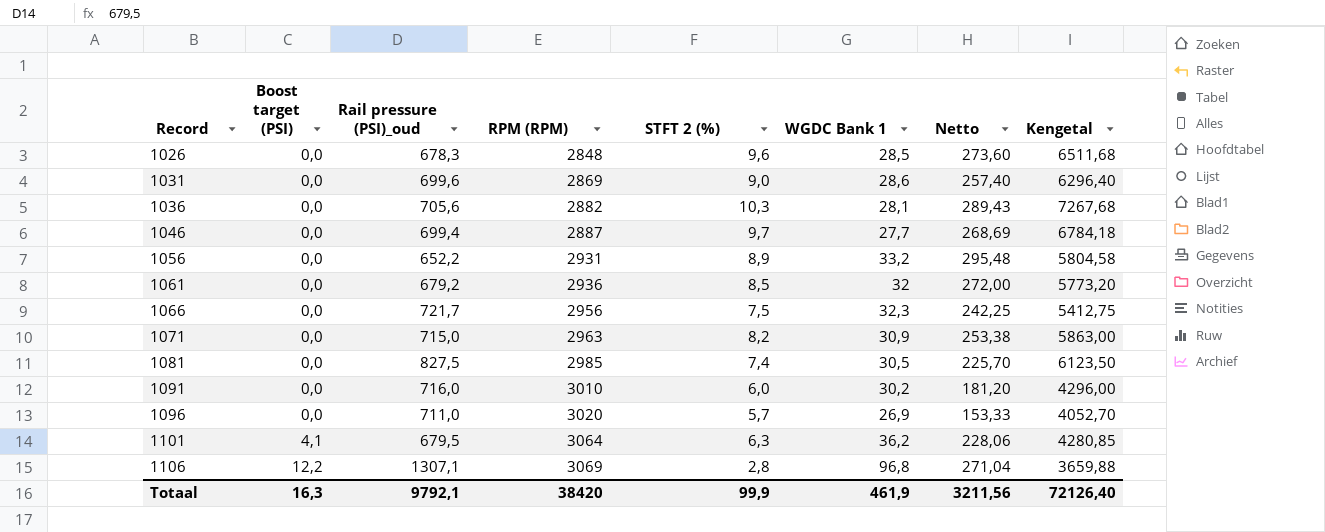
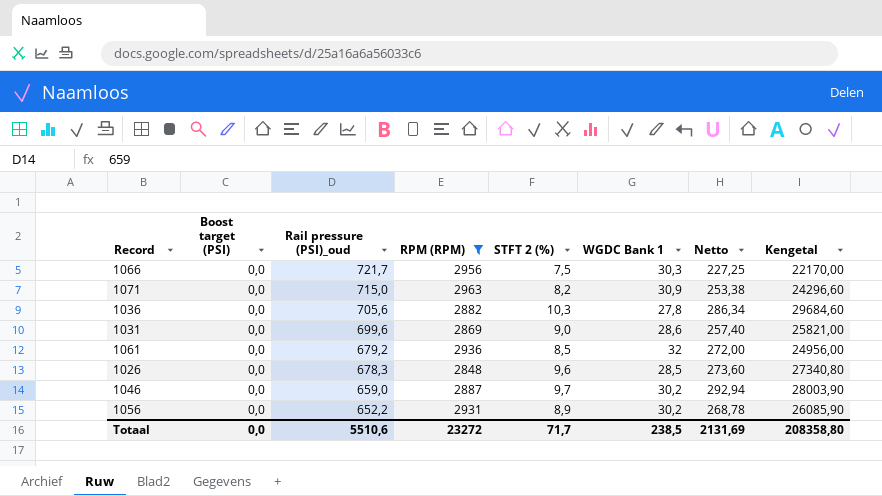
filter: none -> RPM (RPM) <= 2963
row order: Record ascending -> Rail pressure (PSI)_oud descending
column Kengetal | formula: [Rail pressure (PSI)_oud] * [STFT 2 (%)] -> [RPM (RPM)] * [STFT 2 (%)]
1066 | WGDC Bank 1: 32,3 -> 30,3
1066 | Netto: 242,25 -> 227,25
1036 | WGDC Bank 1: 28,1 -> 27,8
1036 | Netto: 289,43 -> 286,34
1046 | Rail pressure (PSI)_oud: 699,4 -> 659,0
1046 | WGDC Bank 1: 27,7 -> 30,2
1046 | Netto: 268,69 -> 292,94
1056 | WGDC Bank 1: 33,2 -> 30,2
1056 | Netto: 295,48 -> 268,78
Totaal | Boost target (PSI): 16,3 -> 0,0
Totaal | Rail pressure (PSI)_oud: 9792,1 -> 5510,6
Totaal | RPM (RPM): 38420 -> 23272
Totaal | STFT 2 (%): 99,9 -> 71,7
Totaal | WGDC Bank 1: 461,9 -> 238,5
Totaal | Netto: 3211,56 -> 2131,69
Totaal | Kengetal: 72126,40 -> 208358,80

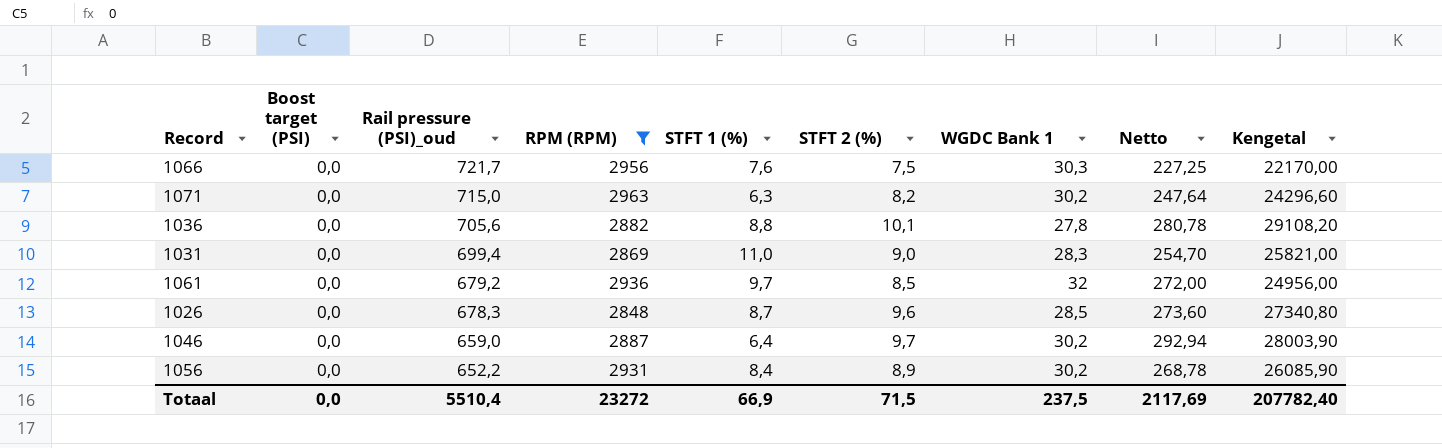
column STFT 1 (%) | position: none -> 5
1071 | WGDC Bank 1: 30,9 -> 30,2
1071 | Netto: 253,38 -> 247,64
1036 | STFT 2 (%): 10,3 -> 10,1
1036 | Netto: 286,34 -> 280,78
1036 | Kengetal: 29684,60 -> 29108,20
1031 | Rail pressure (PSI)_oud: 699,6 -> 699,4
1031 | WGDC Bank 1: 28,6 -> 28,3
1031 | Netto: 257,40 -> 254,70
Totaal | Rail pressure (PSI)_oud: 5510,6 -> 5510,4
Totaal | STFT 2 (%): 71,7 -> 71,5
Totaal | WGDC Bank 1: 238,5 -> 237,5
Totaal | Netto: 2131,69 -> 2117,69
Totaal | Kengetal: 208358,80 -> 207782,40

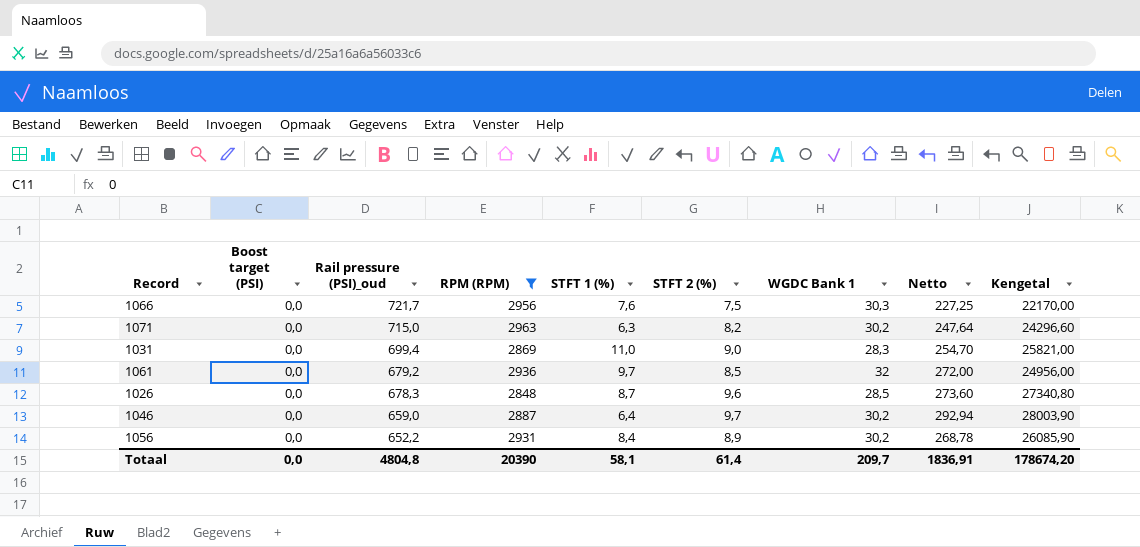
row 1036: 0,0 | 705,6 | 2882 | 8,8 | 10,1 | 27,8 | 280,78 | 29108,20 -> none
Totaal | Rail pressure (PSI)_oud: 5510,4 -> 4804,8
Totaal | RPM (RPM): 23272 -> 20390
Totaal | STFT 1 (%): 66,9 -> 58,1
Totaal | STFT 2 (%): 71,5 -> 61,4
Totaal | WGDC Bank 1: 237,5 -> 209,7
Totaal | Netto: 2117,69 -> 1836,91
Totaal | Kengetal: 207782,40 -> 178674,20

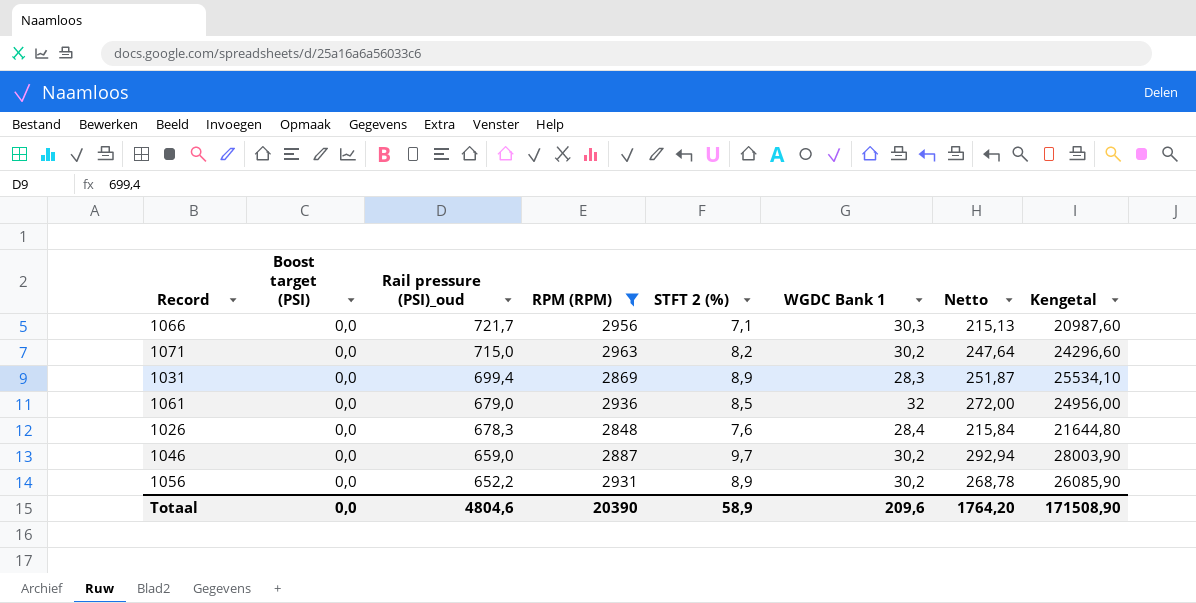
column STFT 1 (%) | position: 5 -> none
1066 | STFT 2 (%): 7,5 -> 7,1
1066 | Netto: 227,25 -> 215,13
1066 | Kengetal: 22170,00 -> 20987,60
1031 | STFT 2 (%): 9,0 -> 8,9
1031 | Netto: 254,70 -> 251,87
1031 | Kengetal: 25821,00 -> 25534,10
1061 | Rail pressure (PSI)_oud: 679,2 -> 679,0
1026 | STFT 2 (%): 9,6 -> 7,6
1026 | WGDC Bank 1: 28,5 -> 28,4
1026 | Netto: 273,60 -> 215,84
1026 | Kengetal: 27340,80 -> 21644,80
Totaal | Rail pressure (PSI)_oud: 4804,8 -> 4804,6
Totaal | STFT 2 (%): 61,4 -> 58,9
Totaal | WGDC Bank 1: 209,7 -> 209,6
Totaal | Netto: 1836,91 -> 1764,20
Totaal | Kengetal: 178674,20 -> 171508,90

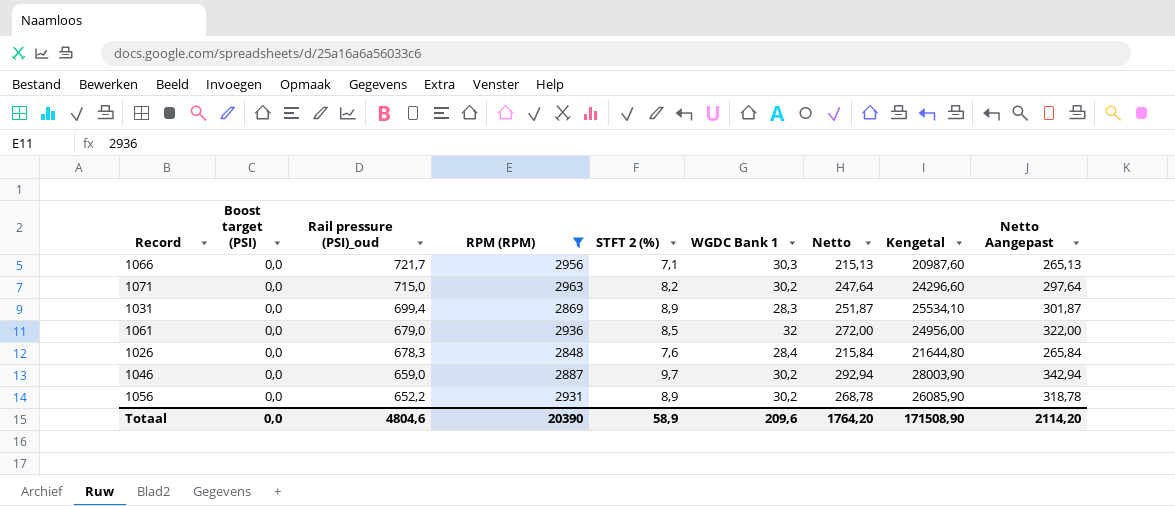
column Netto Aangepast | formula: none -> [Netto] + 50

